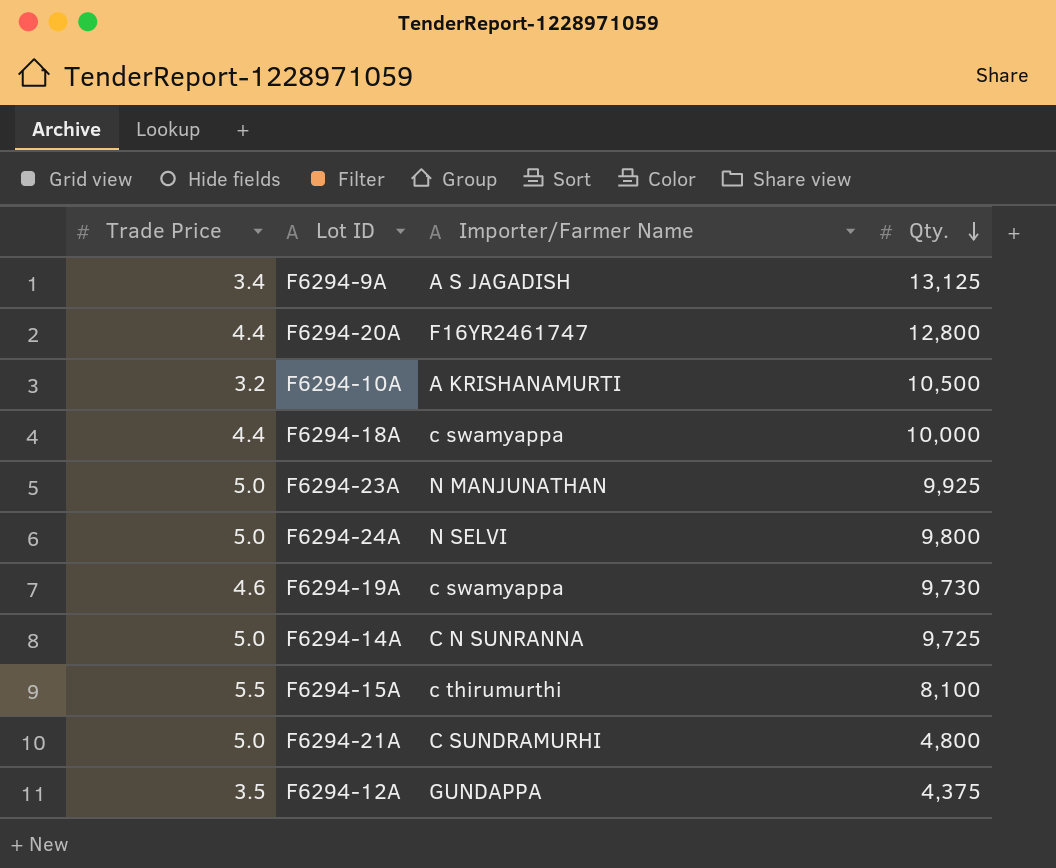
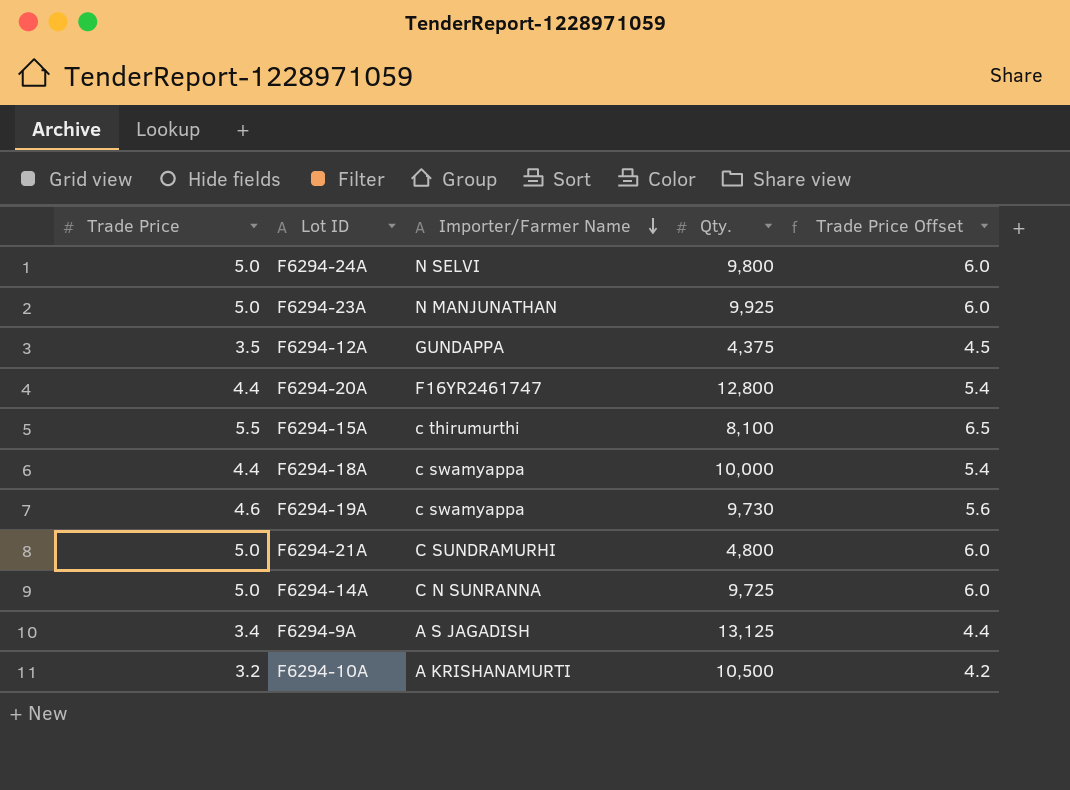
row order: Qty. descending -> Importer/Farmer Name descending
column Trade Price Offset | formula: none -> [Trade Price] + 1

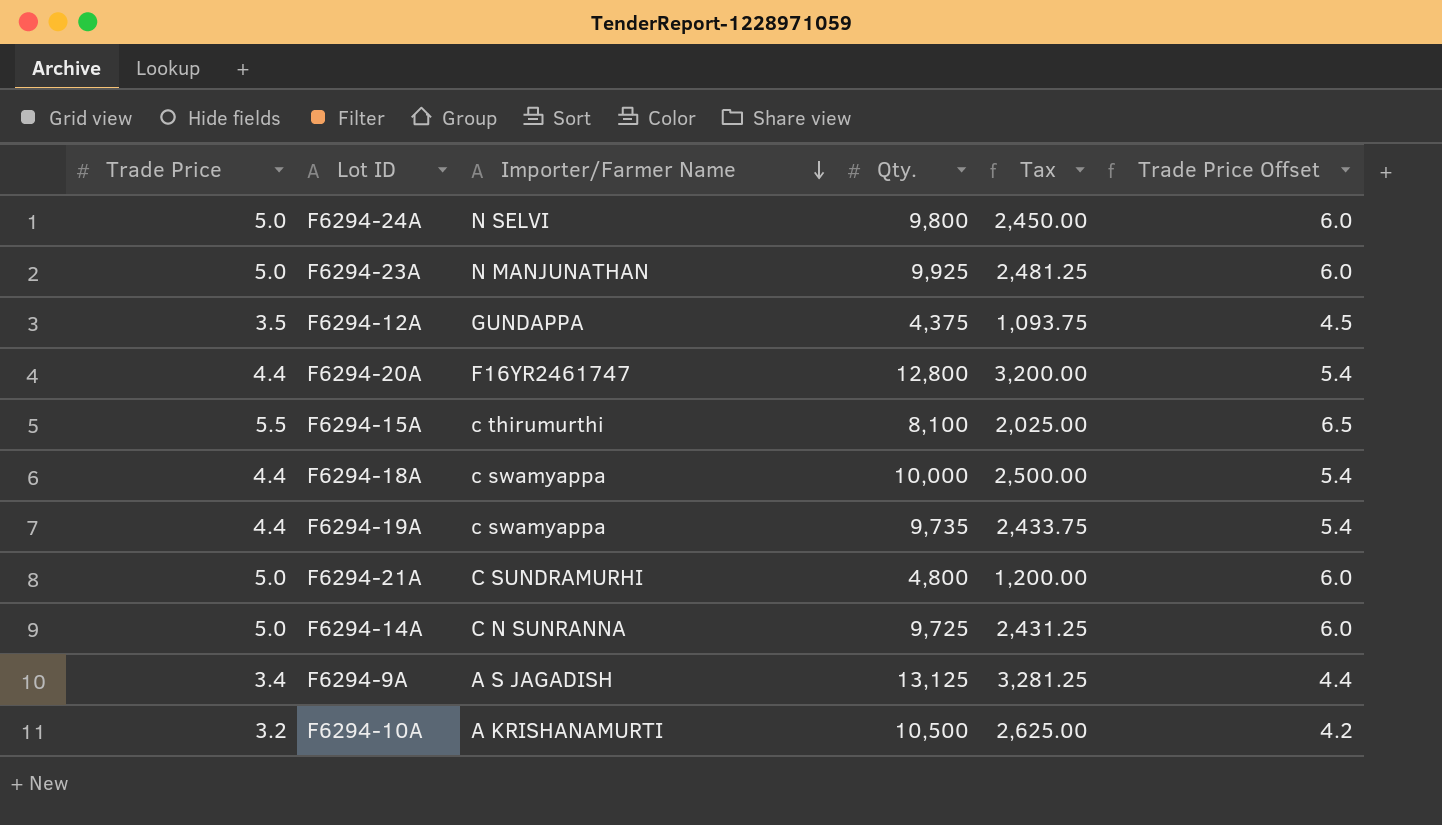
column Tax | formula: none -> [Qty.] * 0.25
F6294-19A | Trade Price: 4.6 -> 4.4
F6294-19A | Qty.: 9,730 -> 9,735
F6294-19A | Trade Price Offset: 5.6 -> 5.4

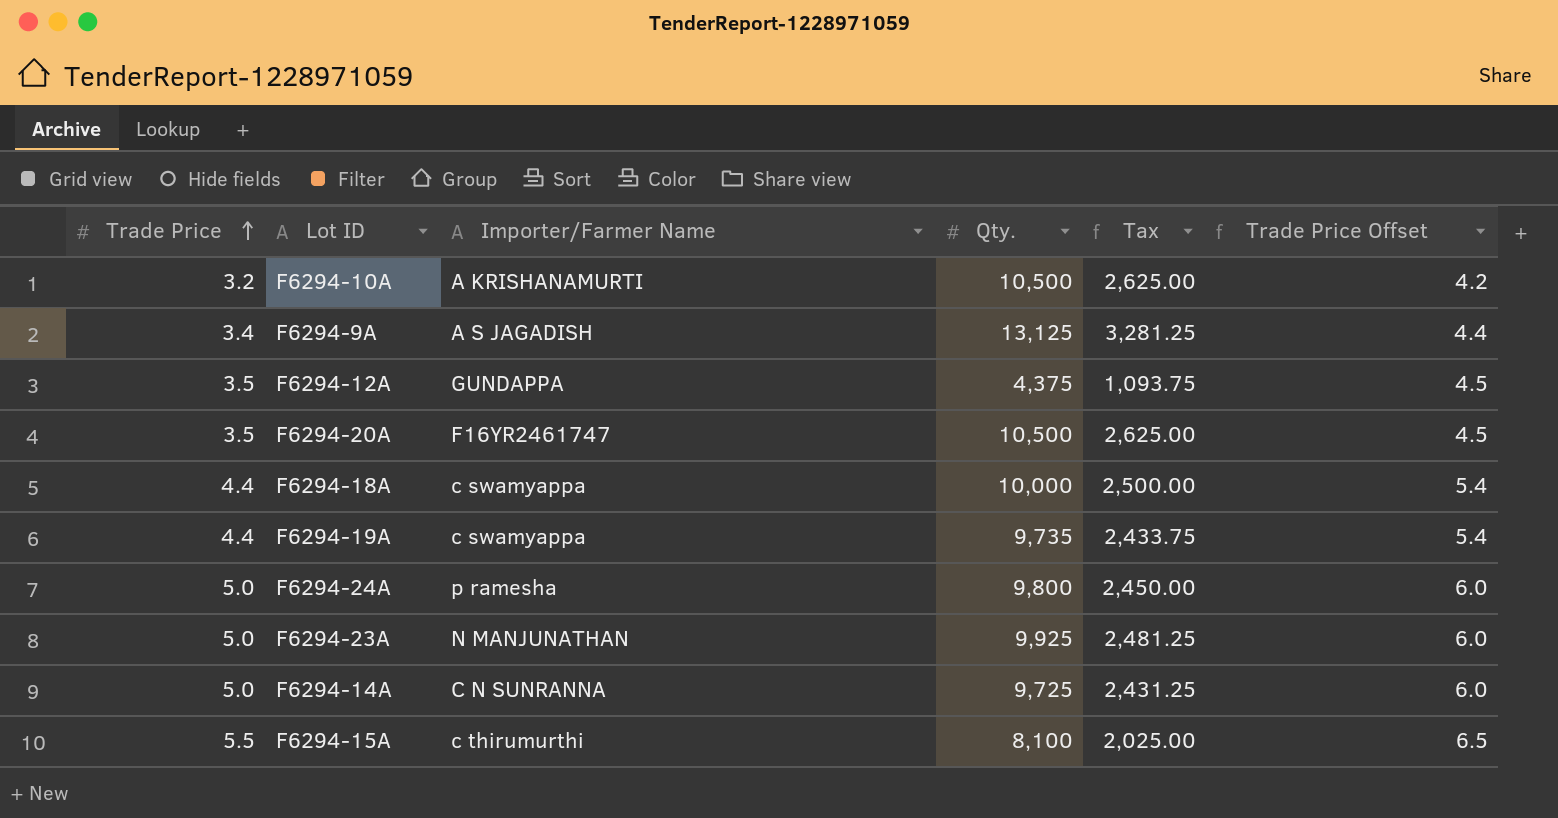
row order: Importer/Farmer Name descending -> Trade Price ascending
row F6294-21A: 5.0 | C SUNDRAMURHI | 4,800 | 1,200.00 | 6.0 -> none
F6294-20A | Trade Price: 4.4 -> 3.5
F6294-20A | Qty.: 12,800 -> 10,500
F6294-20A | Tax: 3,200.00 -> 2,625.00
F6294-20A | Trade Price Offset: 5.4 -> 4.5
F6294-24A | Importer/Farmer Name: N SELVI -> p ramesha

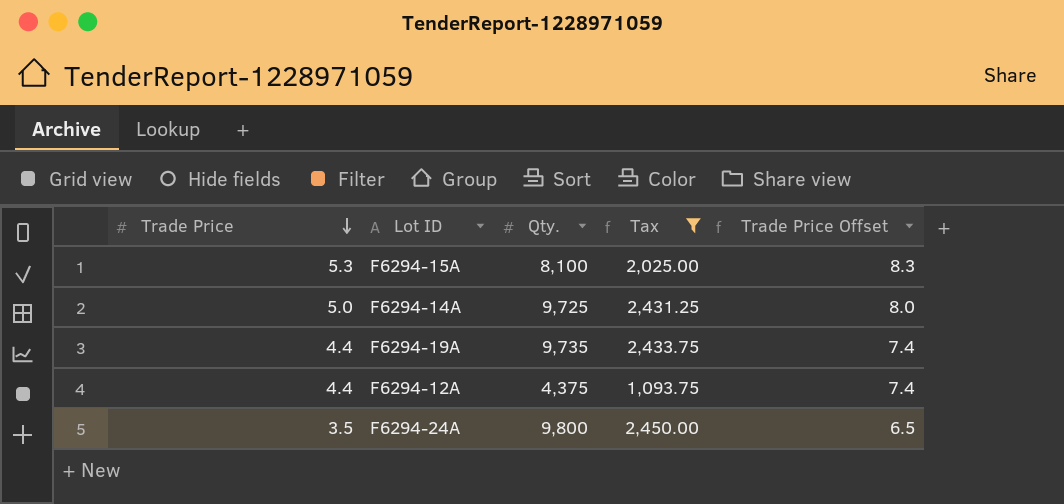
filter: none -> Tax <= 2,450.00
row order: Trade Price ascending -> Trade Price descending
column Importer/Farmer Name | position: 3 -> none
column Trade Price Offset | formula: [Trade Price] + 1 -> [Trade Price] + 3
F6294-15A | Trade Price: 5.5 -> 5.3
F6294-12A | Trade Price: 3.5 -> 4.4
F6294-24A | Trade Price: 5.0 -> 3.5

